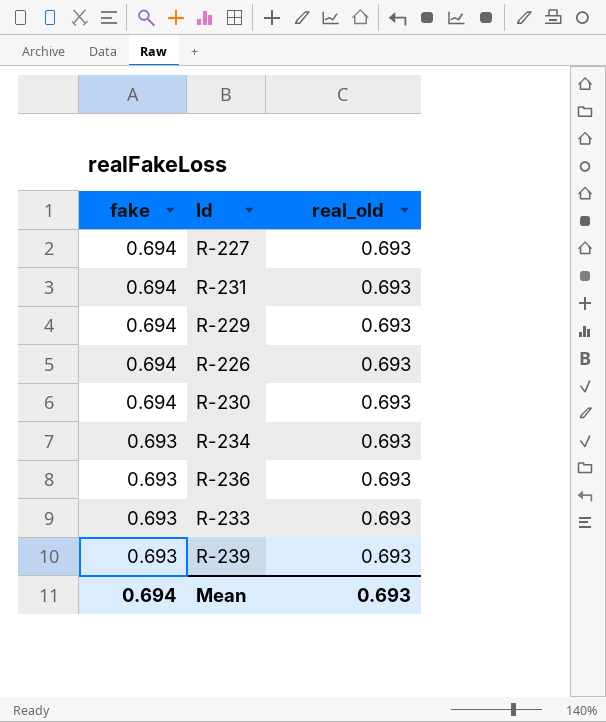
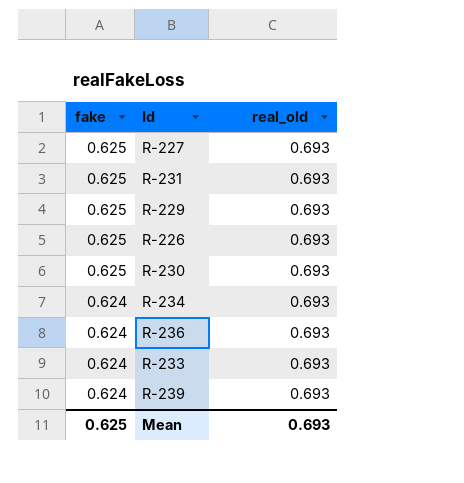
R-227 | fake: 0.694 -> 0.625
R-231 | fake: 0.694 -> 0.625
R-229 | fake: 0.694 -> 0.625
R-226 | fake: 0.694 -> 0.625
R-230 | fake: 0.694 -> 0.625
R-234 | fake: 0.693 -> 0.624
R-236 | fake: 0.693 -> 0.624
R-233 | fake: 0.693 -> 0.624
R-239 | fake: 0.693 -> 0.624
Mean | fake: 0.694 -> 0.625

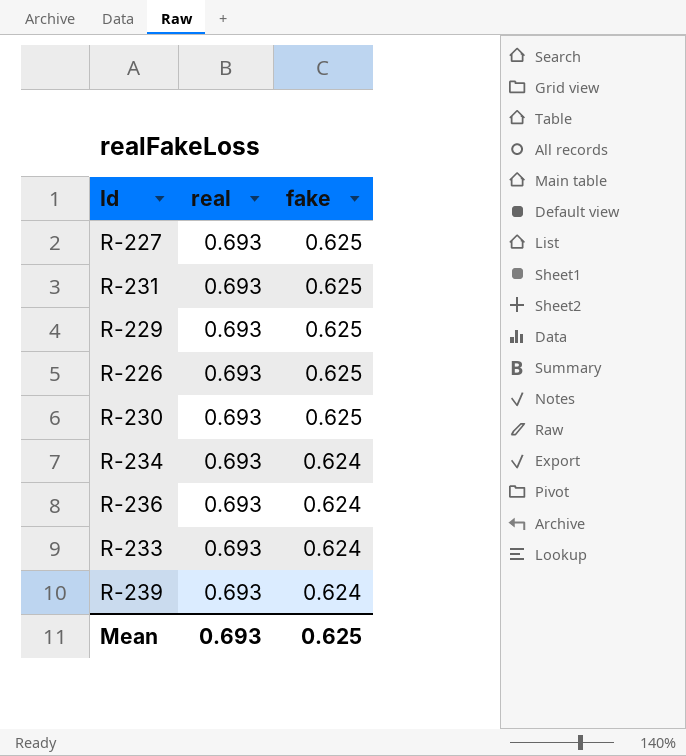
column name: real_old -> real
column fake | position: 1 -> 3

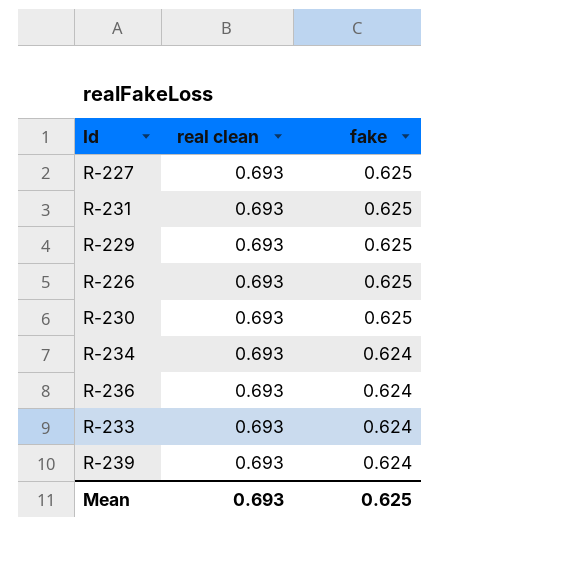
column name: real -> real clean

